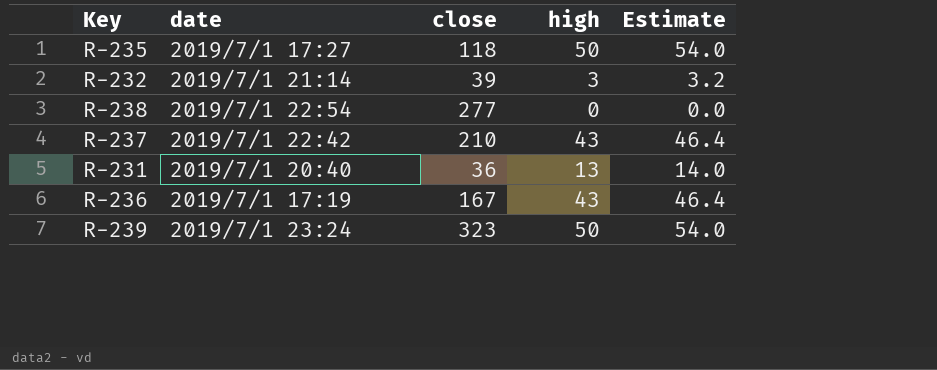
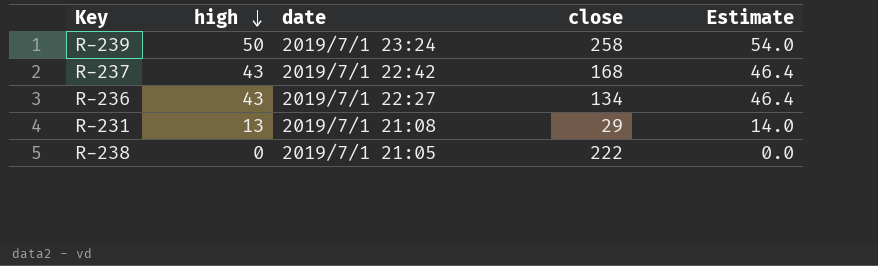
row order: none -> high descending
column high | position: 4 -> 2
row R-235: 2019/7/1 17:27 | 118 | 50 | 54.0 -> none
row R-232: 2019/7/1 21:14 | 39 | 3 | 3.2 -> none
R-239 | close: 323 -> 258
R-237 | close: 210 -> 168
R-236 | date: 2019/7/1 17:19 -> 2019/7/1 22:27
R-236 | close: 167 -> 134
R-231 | date: 2019/7/1 20:40 -> 2019/7/1 21:08
R-231 | close: 36 -> 29
R-238 | date: 2019/7/1 22:54 -> 2019/7/1 21:05
R-238 | close: 277 -> 222

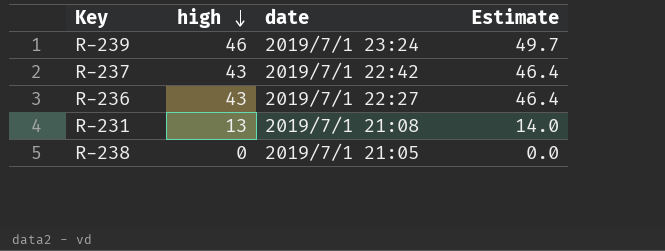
column close | position: 4 -> none
R-239 | high: 50 -> 46
R-239 | Estimate: 54.0 -> 49.7

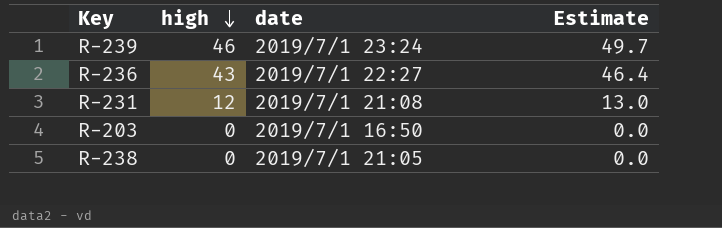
row R-237: 43 | 2019/7/1 22:42 | 46.4 -> none
R-231 | high: 13 -> 12
R-231 | Estimate: 14.0 -> 13.0
row R-203: none -> 0 | 2019/7/1 16:50 | 0.0

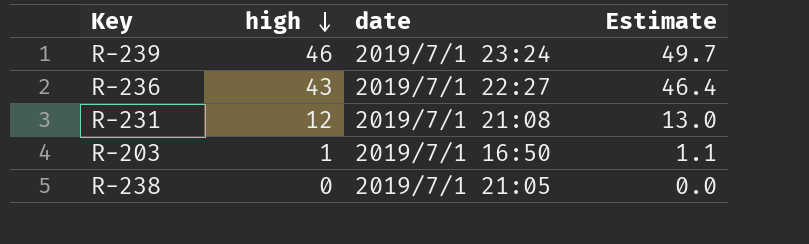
R-203 | high: 0 -> 1
R-203 | Estimate: 0.0 -> 1.1

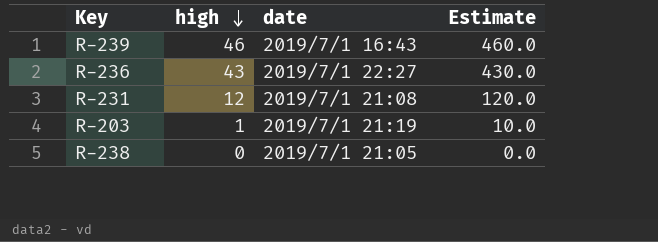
column Estimate | formula: [high] * 1.08 -> [high] * 10
R-239 | date: 2019/7/1 23:24 -> 2019/7/1 16:43
R-203 | date: 2019/7/1 16:50 -> 2019/7/1 21:19

